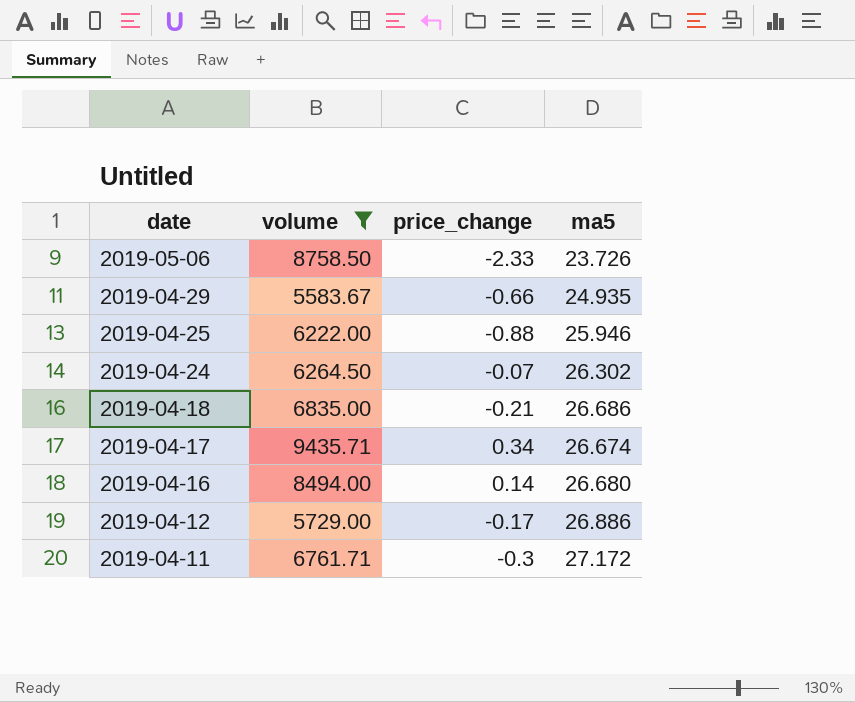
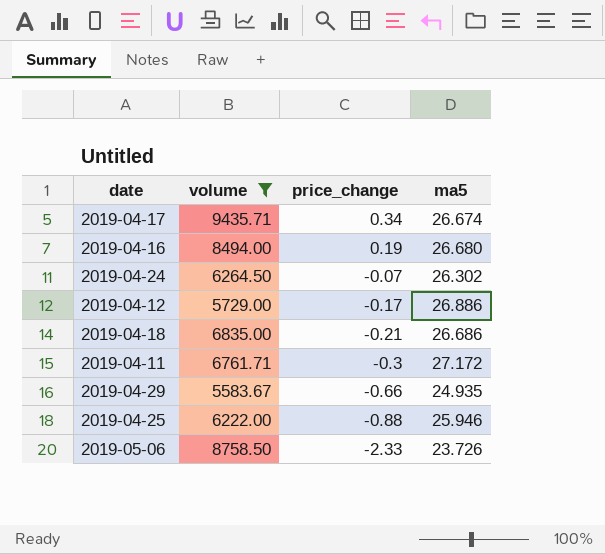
row order: date descending -> price_change descending
2019-04-16 | price_change: 0.14 -> 0.19

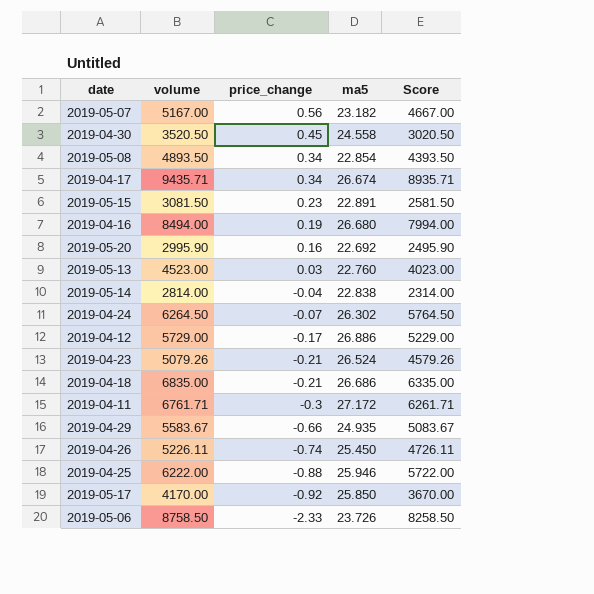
filter: volume >= 5583.67 -> none
column Score | formula: none -> [volume] - 500

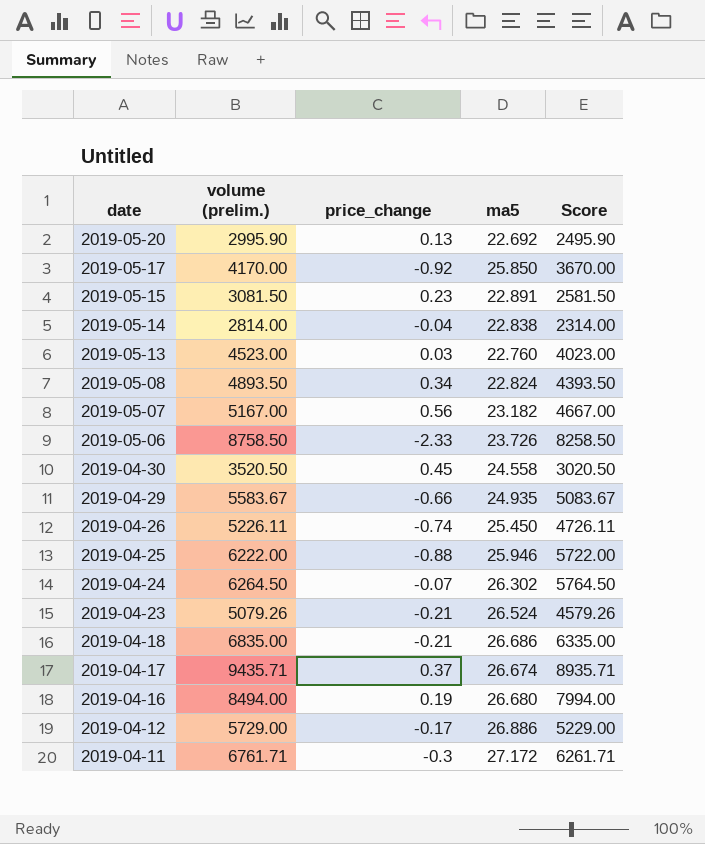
row order: price_change descending -> date descending
column name: volume -> volume (prelim.)
2019-05-20 | price_change: 0.16 -> 0.13
2019-05-08 | ma5: 22.854 -> 22.824
2019-04-17 | price_change: 0.34 -> 0.37

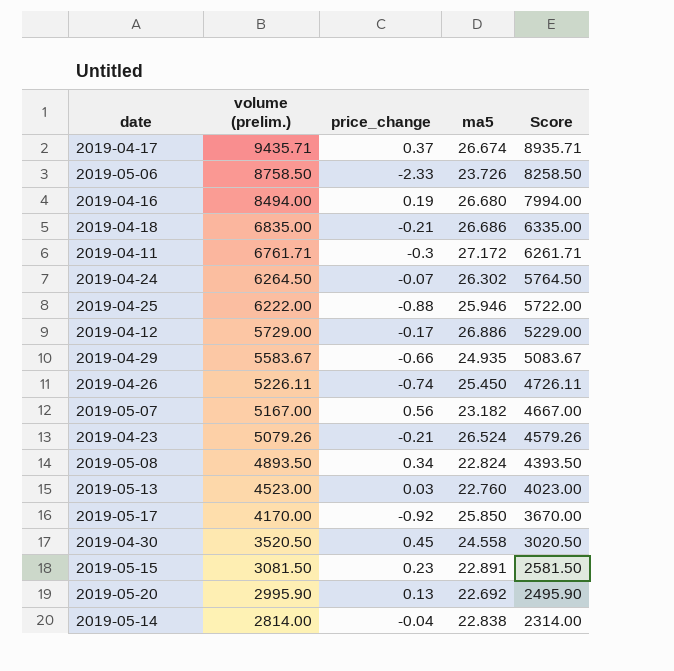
row order: date descending -> volume (prelim.) descending

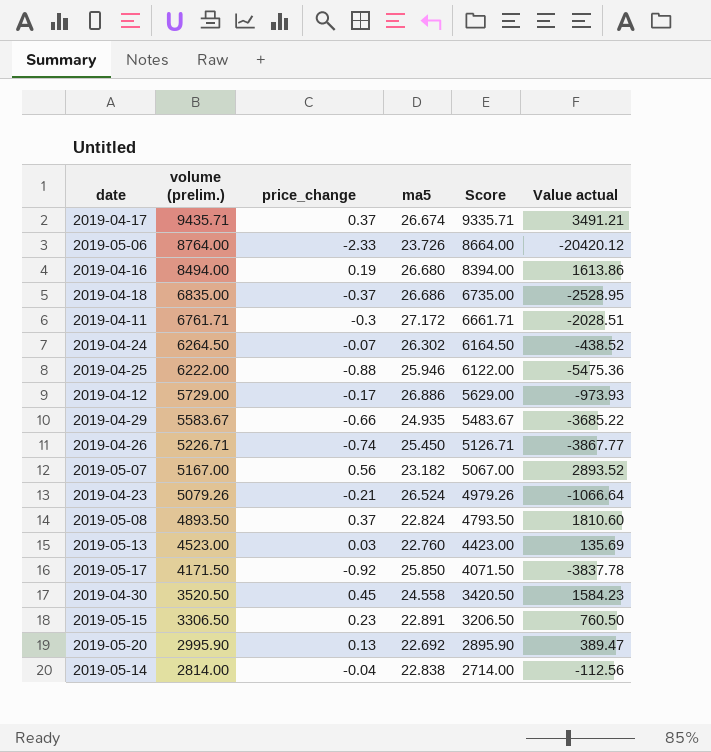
column Score | formula: [volume (prelim.)] - 500 -> [volume (prelim.)] - 100
column Value actual | formula: none -> [volume (prelim.)] * [price_change]
2019-05-06 | volume (prelim.): 8758.50 -> 8764.00
2019-04-18 | price_change: -0.21 -> -0.37
2019-04-26 | volume (prelim.): 5226.11 -> 5226.71
2019-05-08 | price_change: 0.34 -> 0.37
2019-05-17 | volume (prelim.): 4170.00 -> 4171.50
2019-05-15 | volume (prelim.): 3081.50 -> 3306.50

